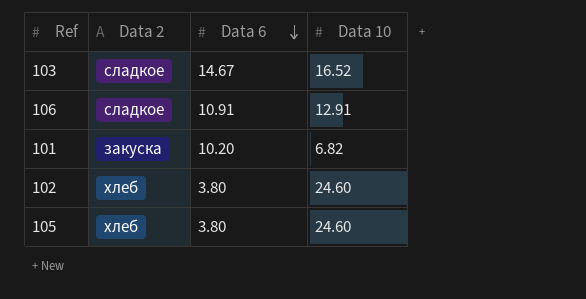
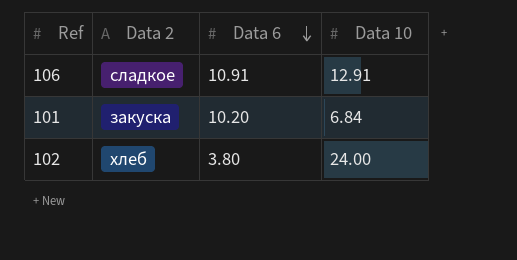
row 103: сладкое | 14.67 | 16.52 -> none
row 105: хлеб | 3.80 | 24.60 -> none
101 | Data 10: 6.82 -> 6.84
102 | Data 10: 24.60 -> 24.00

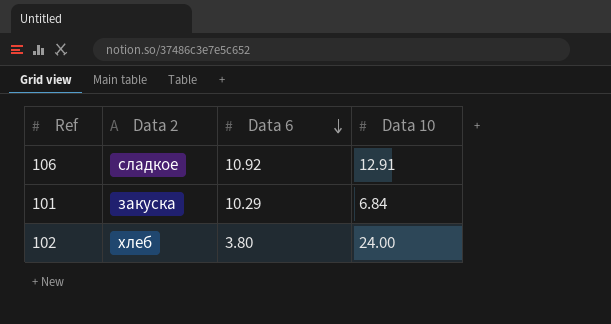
106 | Data 6: 10.91 -> 10.92
101 | Data 6: 10.20 -> 10.29

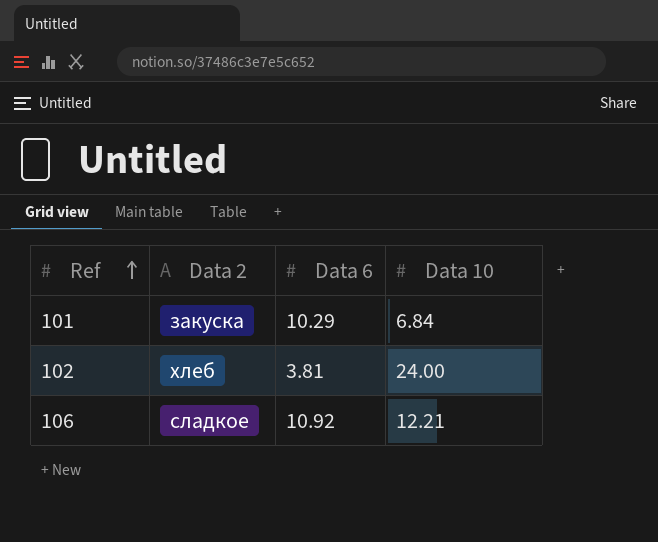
row order: Data 6 descending -> Ref ascending
102 | Data 6: 3.80 -> 3.81
106 | Data 10: 12.91 -> 12.21

